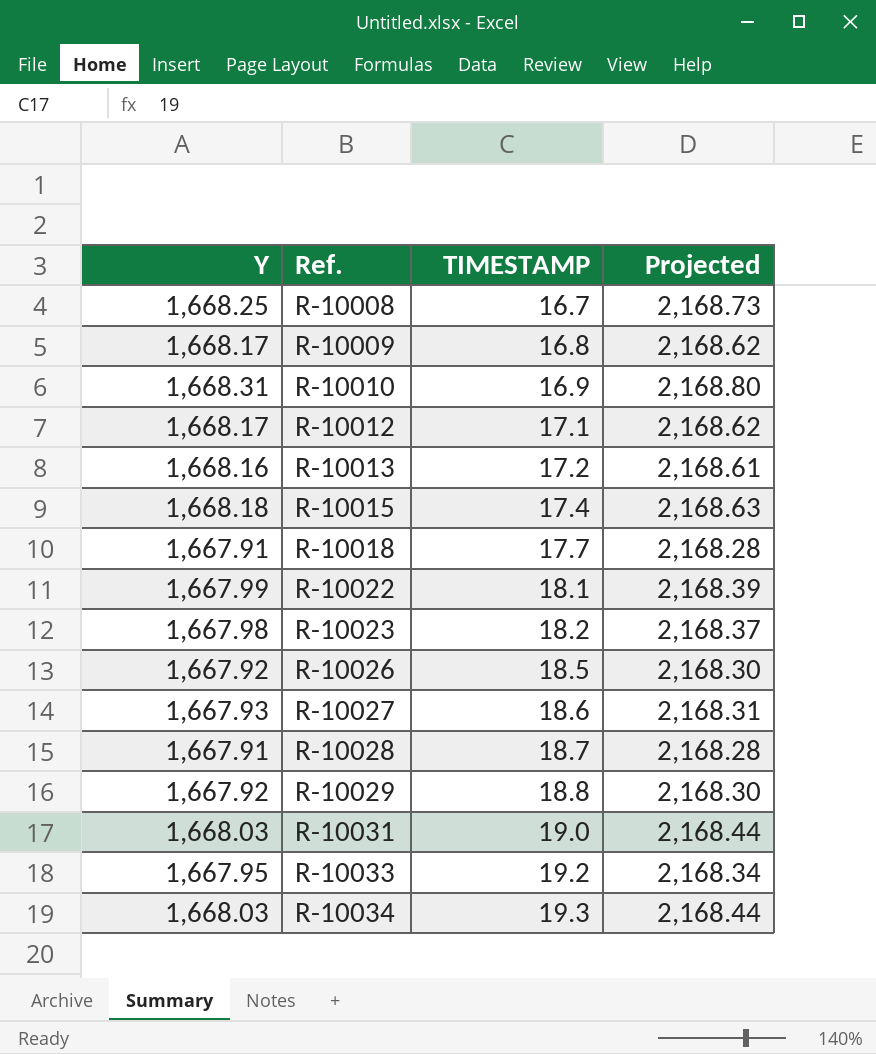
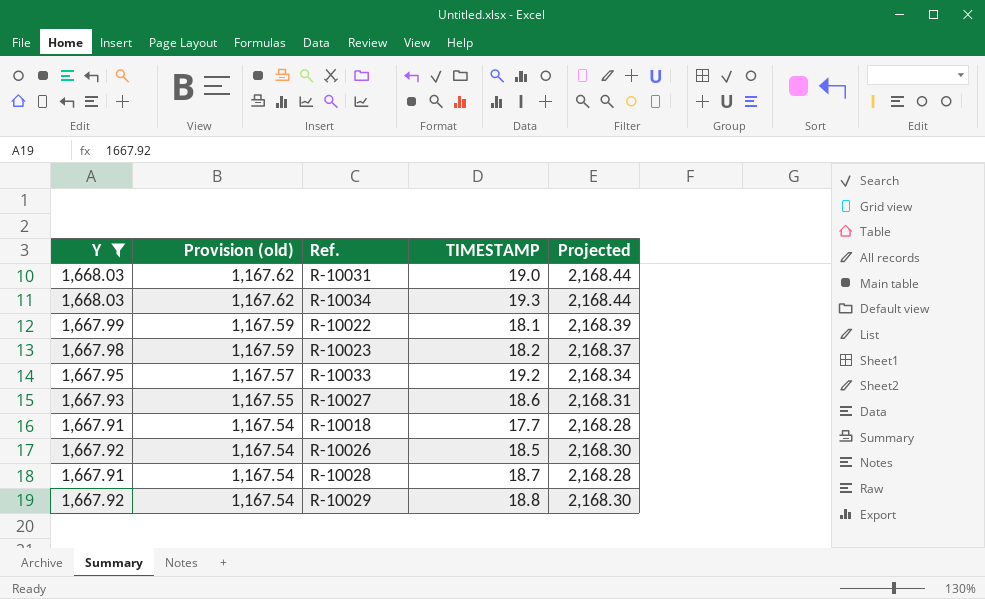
filter: none -> Y <= 1,668.03
row order: Ref. ascending -> Provision (old) descending
column Provision (old) | formula: none -> [Y] * 0.7

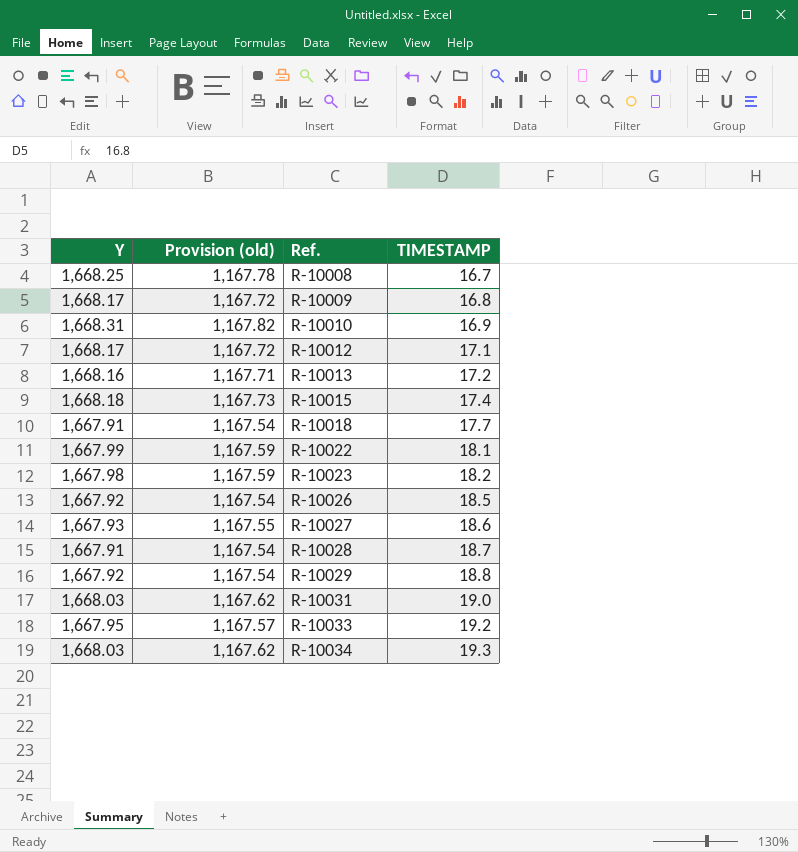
filter: Y <= 1,668.03 -> none
row order: Provision (old) descending -> Ref. ascending
column Projected | formula: [Y] * 1.3 -> none

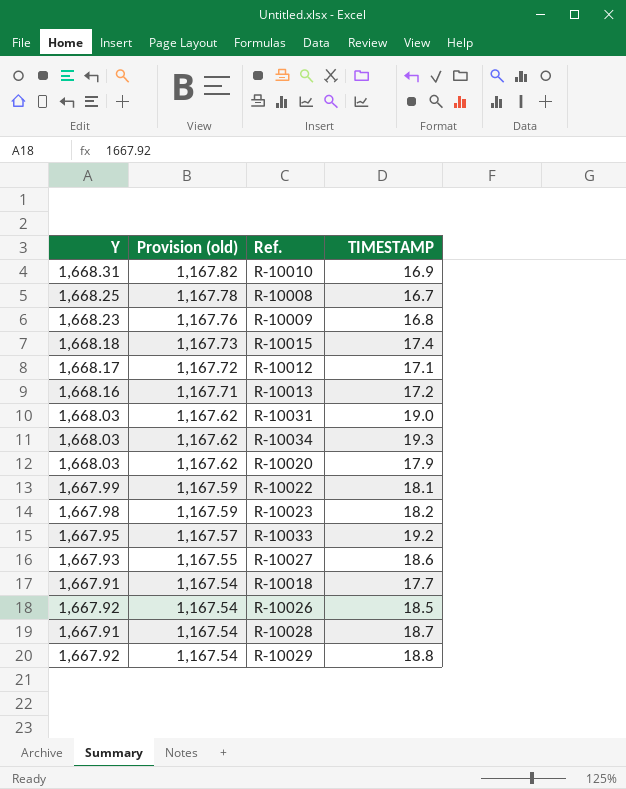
row order: Ref. ascending -> Provision (old) descending
R-10009 | Y: 1,668.17 -> 1,668.23
R-10009 | Provision (old): 1,167.72 -> 1,167.76
row R-10020: none -> 1,668.03 | 1,167.62 | 17.9

